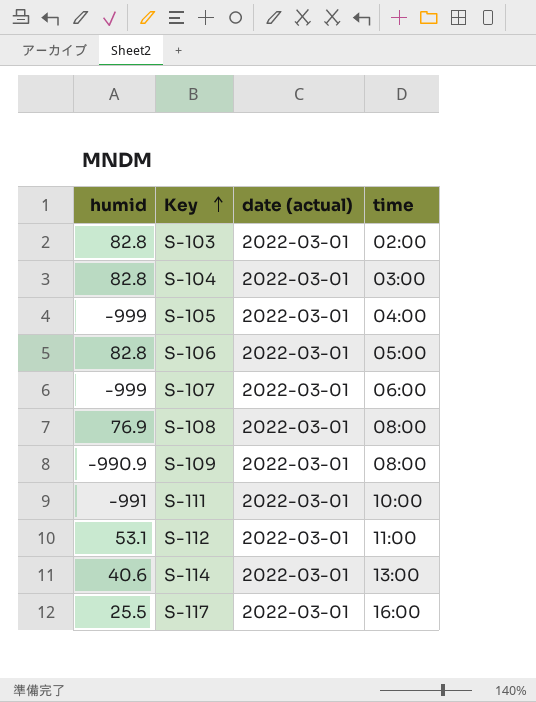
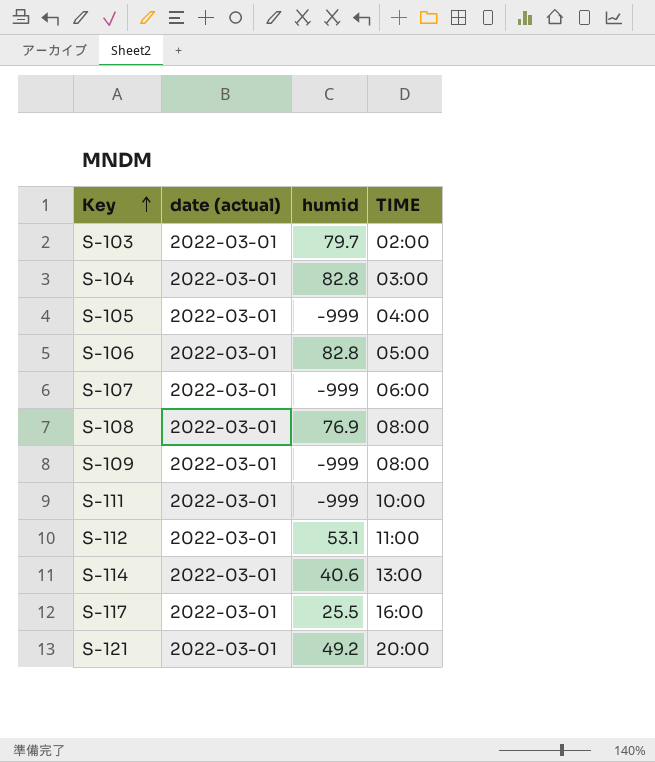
column humid | position: 1 -> 3
column name: time -> TIME
S-103 | humid: 82.8 -> 79.7
S-109 | humid: -990.9 -> -999
S-111 | humid: -991 -> -999
row S-121: none -> 2022-03-01 | 49.2 | 20:00

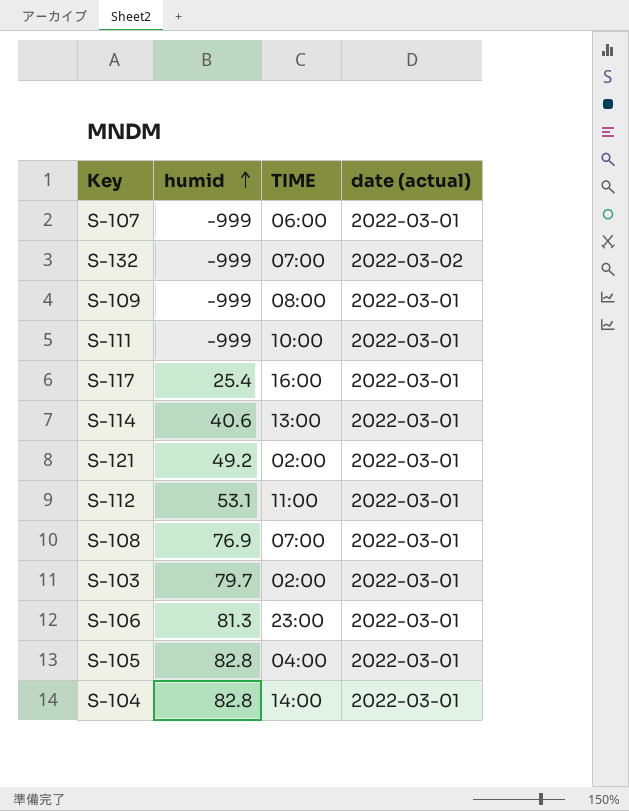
row order: Key ascending -> humid ascending
column date (actual) | position: 2 -> 4
row S-132: none -> -999 | 07:00 | 2022-03-02
S-117 | humid: 25.5 -> 25.4
S-121 | TIME: 20:00 -> 02:00
S-108 | TIME: 08:00 -> 07:00
S-106 | humid: 82.8 -> 81.3
S-106 | TIME: 05:00 -> 23:00
S-105 | humid: -999 -> 82.8
S-104 | TIME: 03:00 -> 14:00

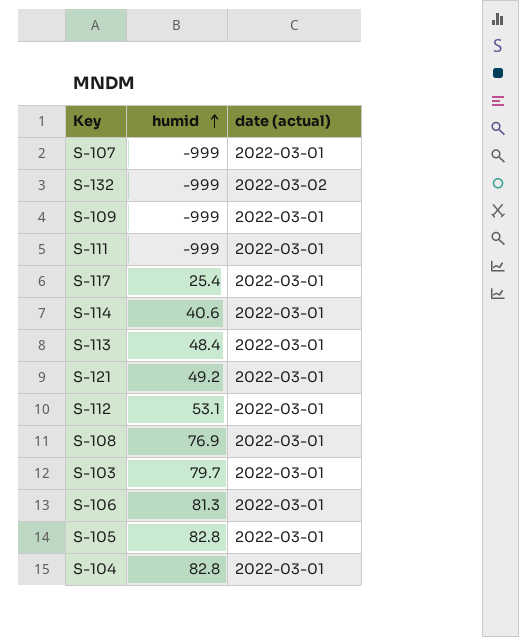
column TIME | position: 3 -> none
row S-113: none -> 48.4 | 2022-03-01

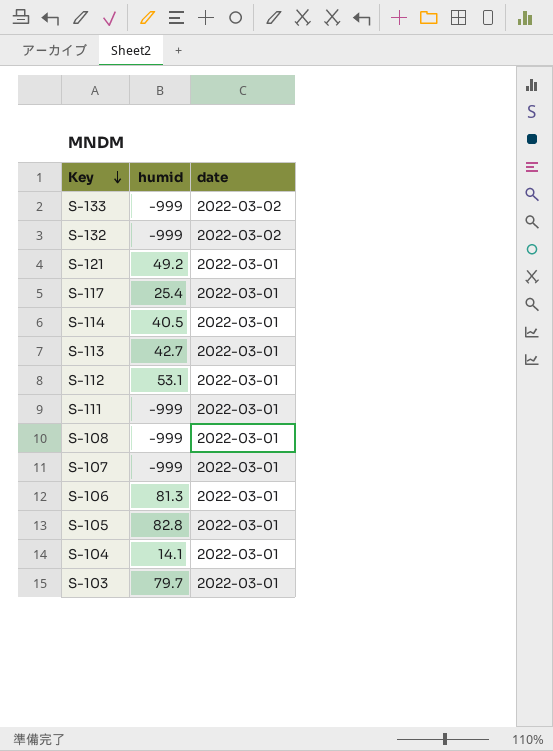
row order: humid ascending -> Key descending
column name: date (actual) -> date
row S-109: -999 | 2022-03-01 -> none
row S-133: none -> -999 | 2022-03-02
S-114 | humid: 40.6 -> 40.5
S-113 | humid: 48.4 -> 42.7
S-108 | humid: 76.9 -> -999
S-104 | humid: 82.8 -> 14.1

